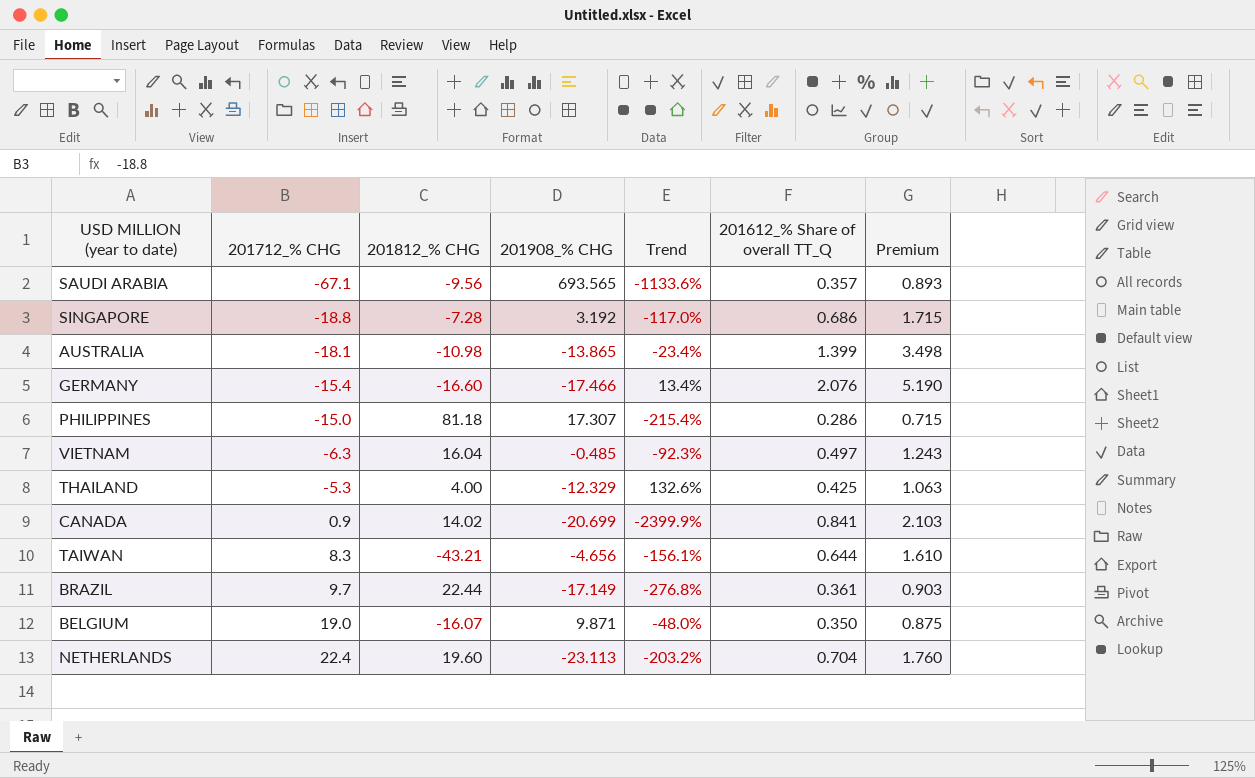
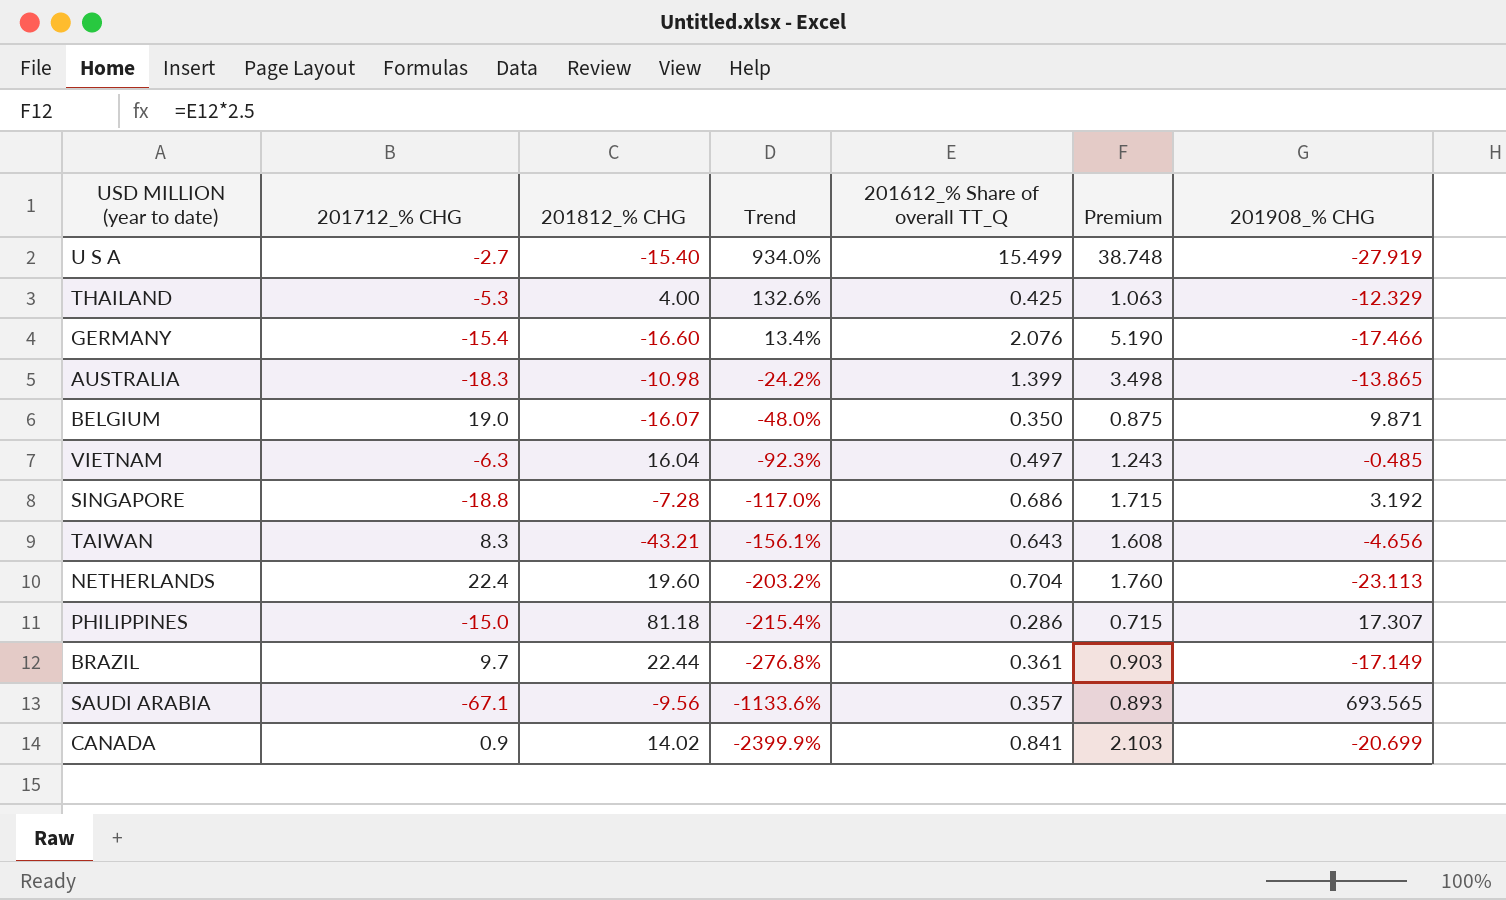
row order: 201712_% CHG ascending -> Trend descending
column 201908_% CHG | position: 4 -> 7
row U S A: none -> -2.7 | -15.40 | 934.0% | 15.499 | 38.748 | -27.919
AUSTRALIA | 201712_% CHG: -18.1 -> -18.3
AUSTRALIA | Trend: -23.4% -> -24.2%
TAIWAN | 201612_% Share of overall TT_Q: 0.644 -> 0.643
TAIWAN | Premium: 1.610 -> 1.608

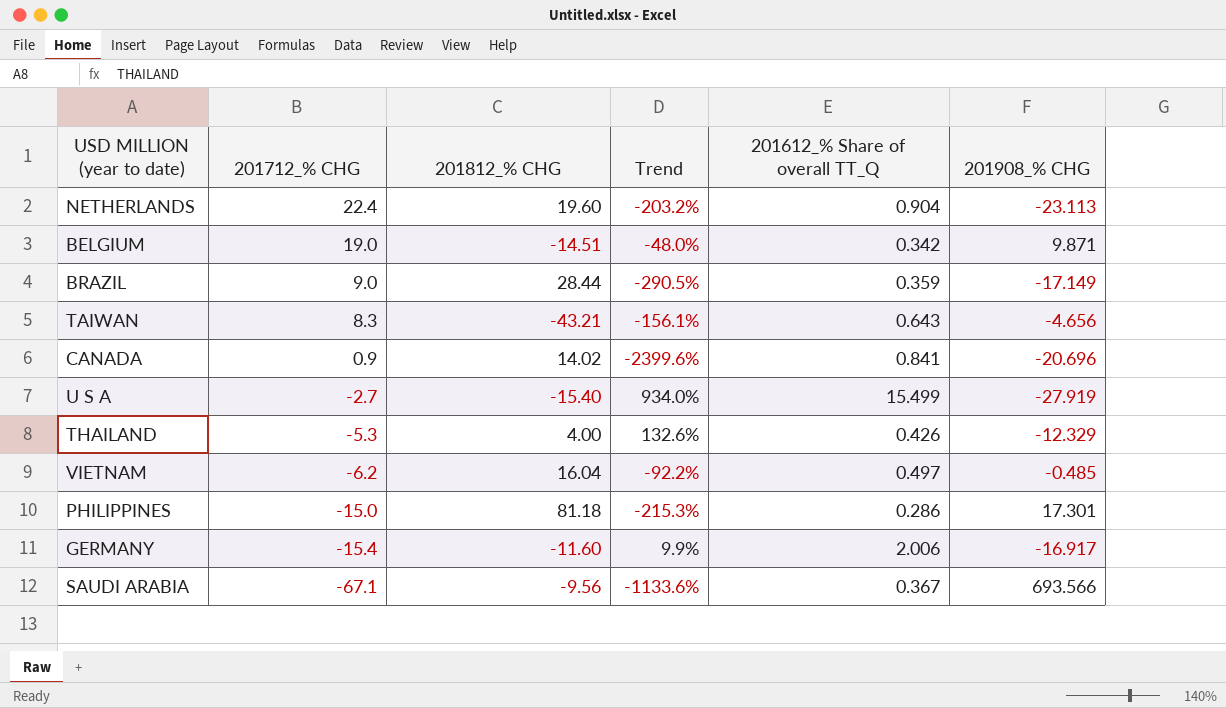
row order: Trend descending -> 201712_% CHG descending
column Premium | formula: [201612_% Share of overall TT_Q] * 2.5 -> none
row AUSTRALIA: -18.3 | -10.98 | -24.2% | 1.399 | 3.498 | -13.865 -> none
row SINGAPORE: -18.8 | -7.28 | -117.0% | 0.686 | 1.715 | 3.192 -> none
NETHERLANDS | 201612_% Share of overall TT_Q: 0.704 -> 0.904
BELGIUM | 201812_% CHG: -16.07 -> -14.51
BELGIUM | 201612_% Share of overall TT_Q: 0.350 -> 0.342
BRAZIL | 201712_% CHG: 9.7 -> 9.0
BRAZIL | 201812_% CHG: 22.44 -> 28.44
BRAZIL | Trend: -276.8% -> -290.5%
BRAZIL | 201612_% Share of overall TT_Q: 0.361 -> 0.359
CANADA | Trend: -2399.9% -> -2399.6%
CANADA | 201908_% CHG: -20.699 -> -20.696
THAILAND | 201612_% Share of overall TT_Q: 0.425 -> 0.426
VIETNAM | 201712_% CHG: -6.3 -> -6.2
VIETNAM | Trend: -92.3% -> -92.2%
PHILIPPINES | Trend: -215.4% -> -215.3%
PHILIPPINES | 201908_% CHG: 17.307 -> 17.301
GERMANY | 201812_% CHG: -16.60 -> -11.60
GERMANY | Trend: 13.4% -> 9.9%
GERMANY | 201612_% Share of overall TT_Q: 2.076 -> 2.006
GERMANY | 201908_% CHG: -17.466 -> -16.917
SAUDI ARABIA | 201612_% Share of overall TT_Q: 0.357 -> 0.367
SAUDI ARABIA | 201908_% CHG: 693.565 -> 693.566

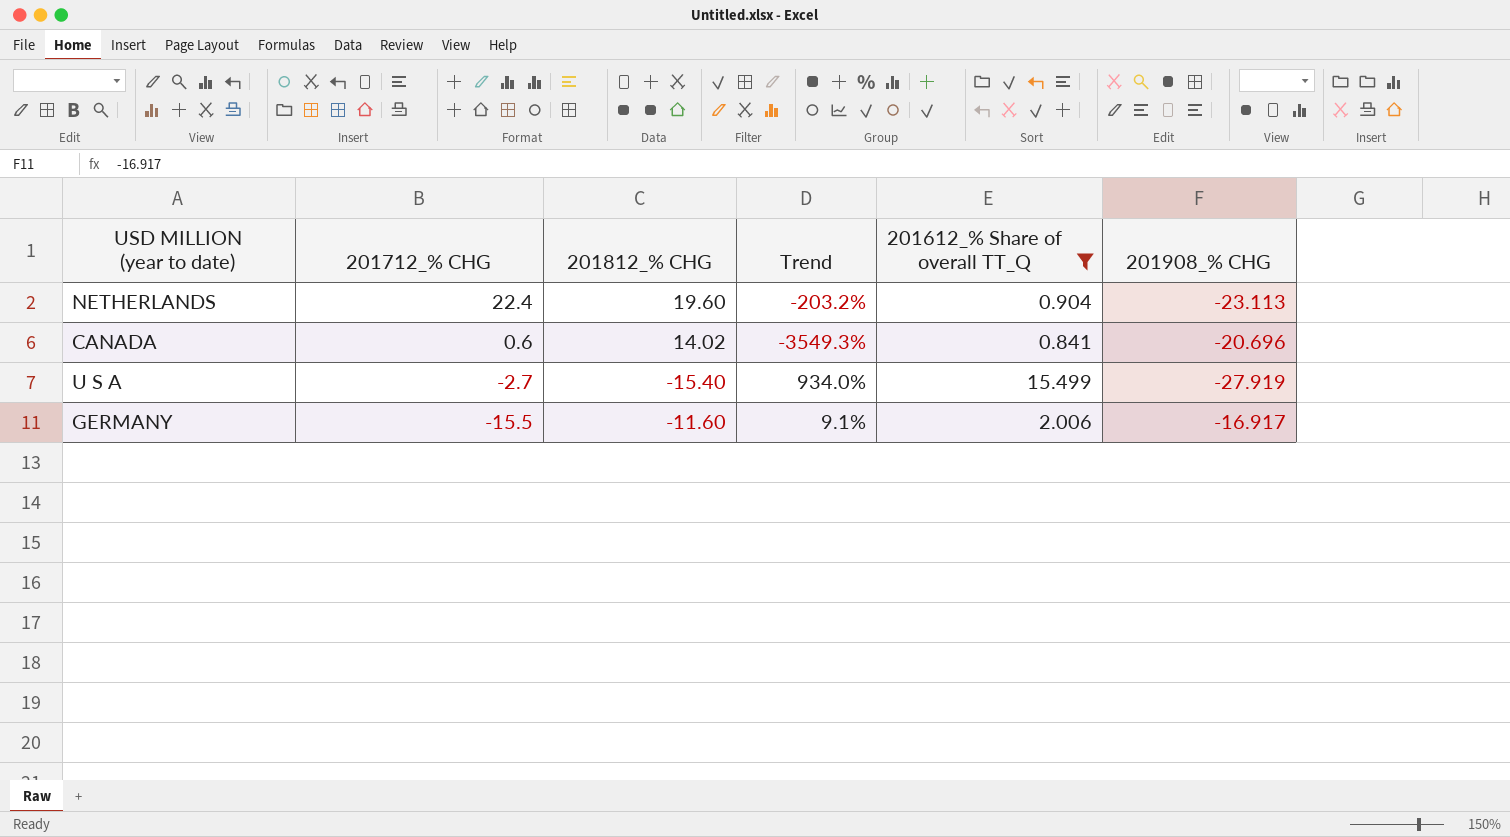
filter: none -> 201612_% Share of overall TT_Q >= 0.841
CANADA | 201712_% CHG: 0.9 -> 0.6
CANADA | Trend: -2399.6% -> -3549.3%
GERMANY | 201712_% CHG: -15.4 -> -15.5
GERMANY | Trend: 9.9% -> 9.1%

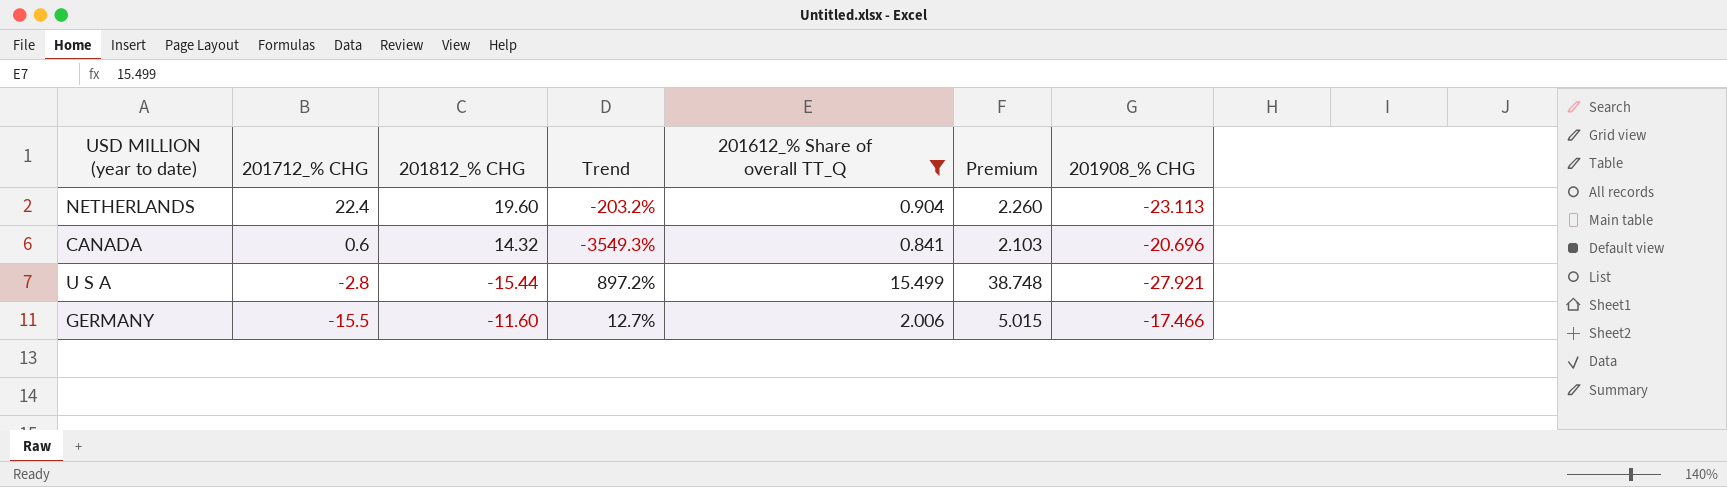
column Premium | formula: none -> [201612_% Share of overall TT_Q] * 2.5
CANADA | 201812_% CHG: 14.02 -> 14.32
U S A | 201712_% CHG: -2.7 -> -2.8
U S A | 201812_% CHG: -15.40 -> -15.44
U S A | Trend: 934.0% -> 897.2%
U S A | 201908_% CHG: -27.919 -> -27.921
GERMANY | Trend: 9.1% -> 12.7%
GERMANY | 201908_% CHG: -16.917 -> -17.466

